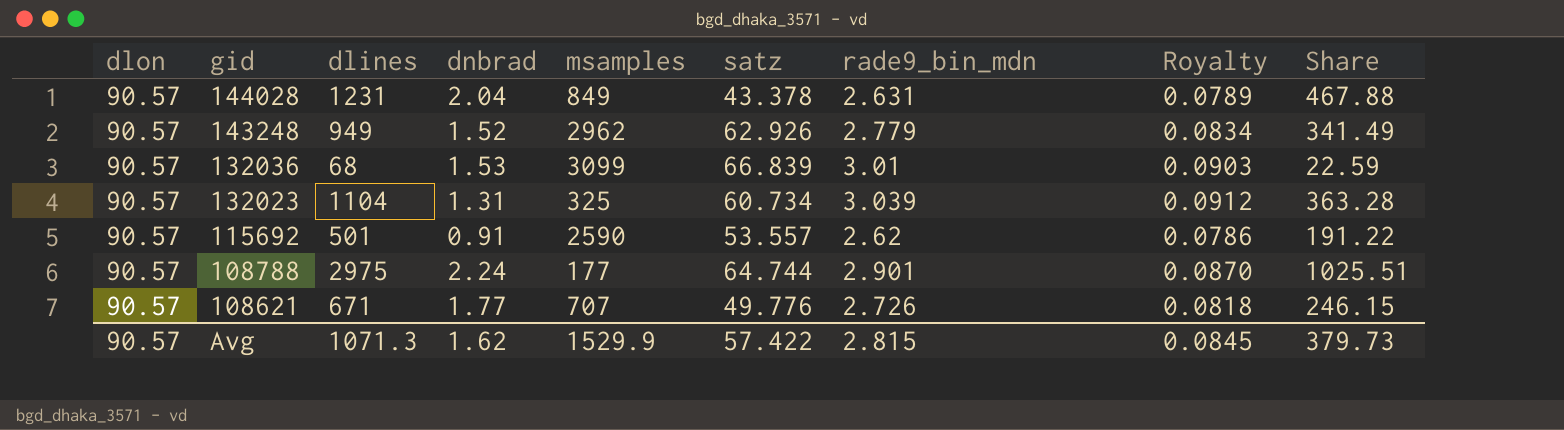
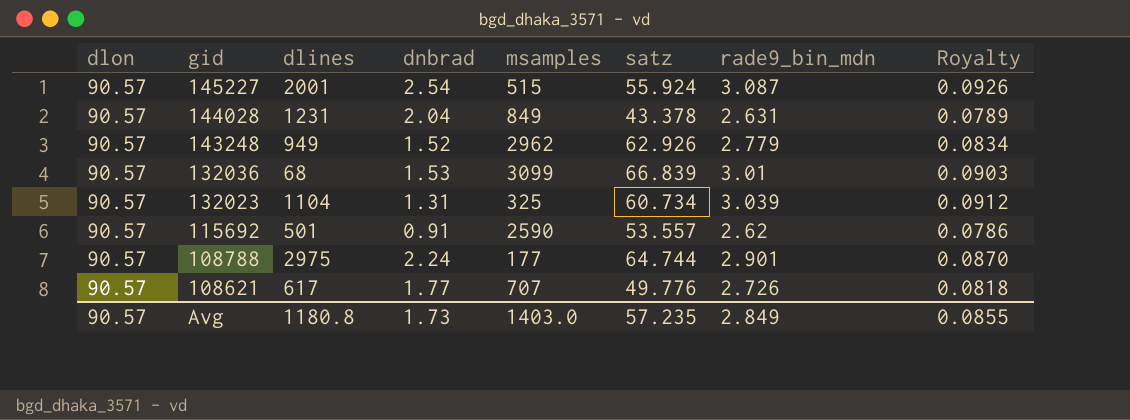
column Share | formula: [dlines] / [rade9_bin_mdn] -> none
row 145227: none -> 90.57 | 2001 | 2.54 | 515 | 55.924 | 3.087 | 0.0926
108621 | dlines: 671 -> 617
Avg | dlines: 1071.3 -> 1180.8
Avg | dnbrad: 1.62 -> 1.73
Avg | msamples: 1529.9 -> 1403.0
Avg | satz: 57.422 -> 57.235
Avg | rade9_bin_mdn: 2.815 -> 2.849
Avg | Royalty: 0.0845 -> 0.0855

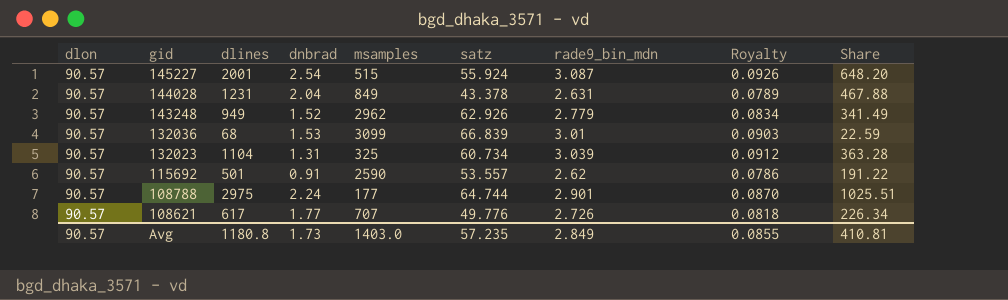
column Share | formula: none -> [dlines] / [rade9_bin_mdn]

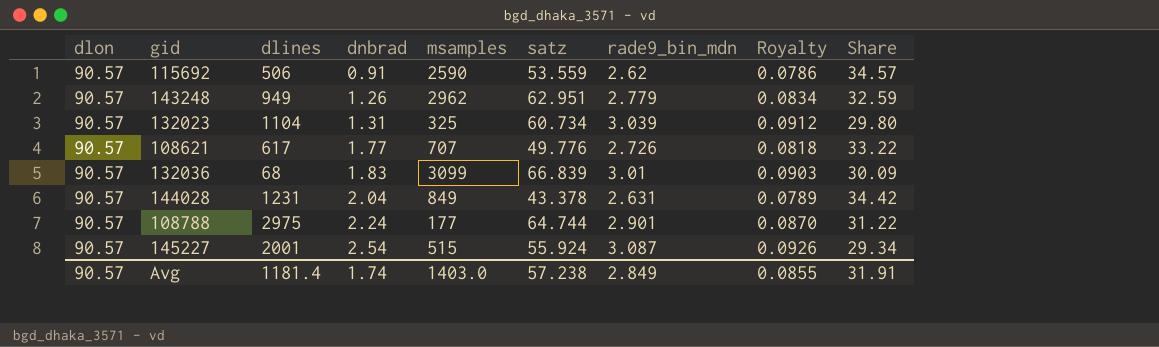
row order: gid descending -> dnbrad ascending
column Share | formula: [dlines] / [rade9_bin_mdn] -> [dlon] / [rade9_bin_mdn]
115692 | dlines: 501 -> 506
115692 | satz: 53.557 -> 53.559
143248 | dnbrad: 1.52 -> 1.26
143248 | satz: 62.926 -> 62.951
132036 | dnbrad: 1.53 -> 1.83
Avg | dlines: 1180.8 -> 1181.4
Avg | dnbrad: 1.73 -> 1.74
Avg | satz: 57.235 -> 57.238
Avg | Share: 410.81 -> 31.91

